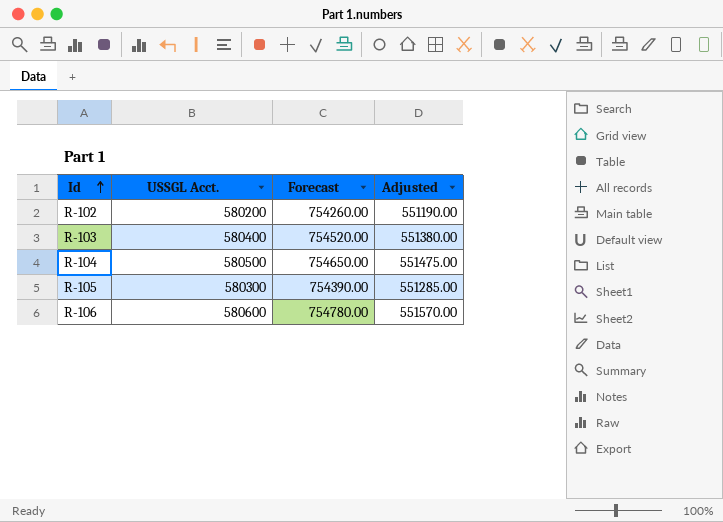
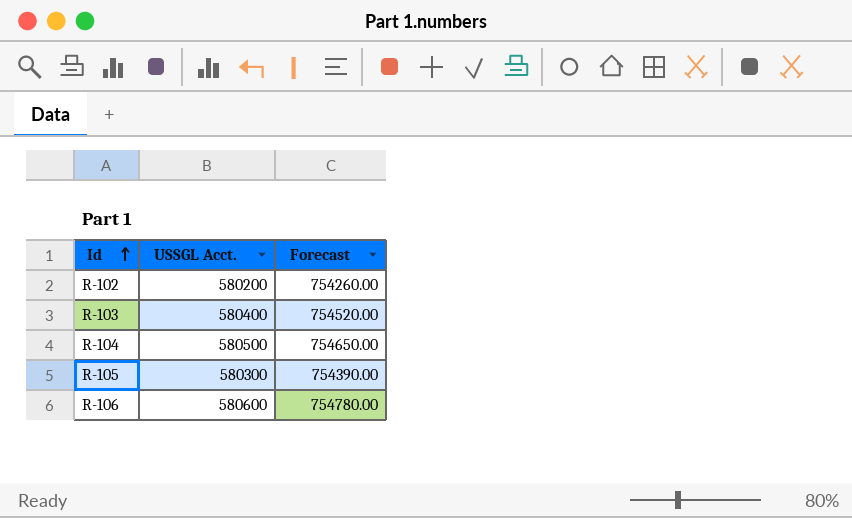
column Adjusted | formula: [USSGL Acct.] * 0.95 -> none

